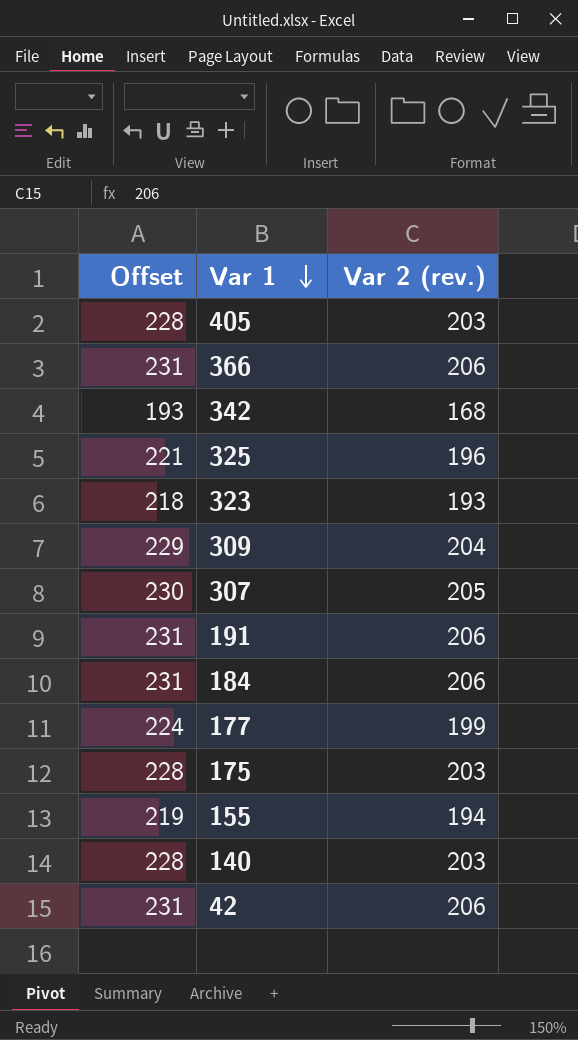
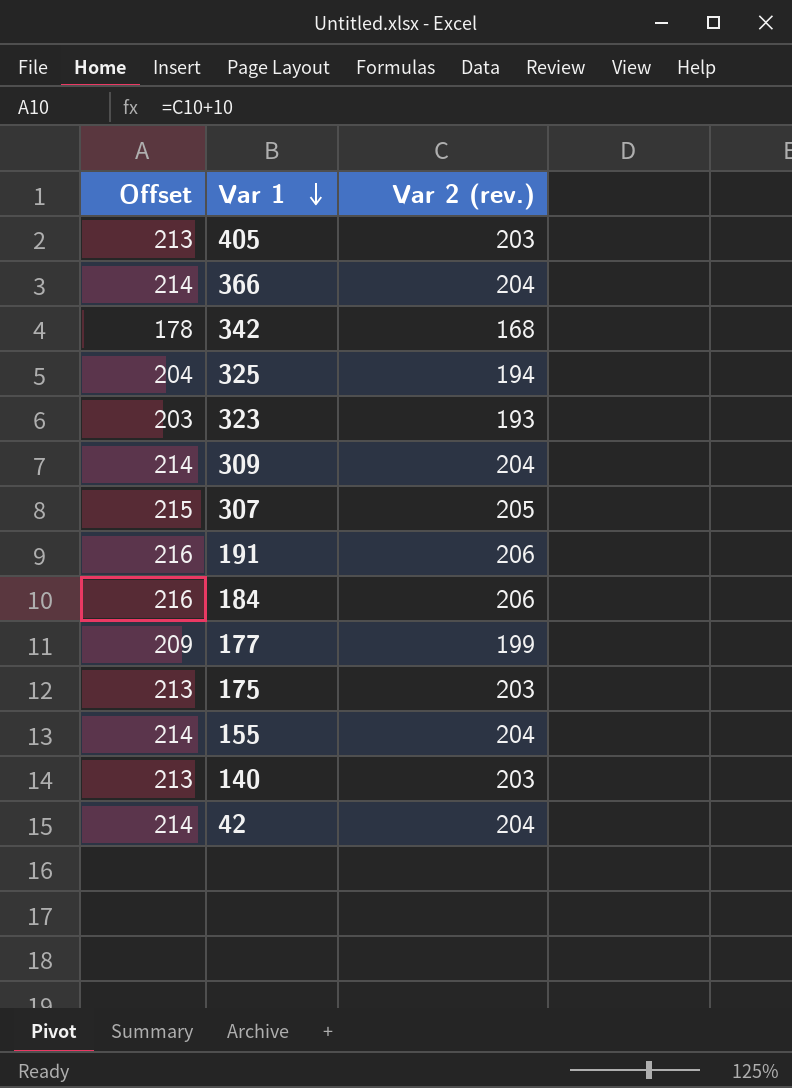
column Offset | formula: [Var 2 (rev.)] + 25 -> [Var 2 (rev.)] + 10
366 | Var 2 (rev.): 206 -> 204
325 | Var 2 (rev.): 196 -> 194
155 | Var 2 (rev.): 194 -> 204
42 | Var 2 (rev.): 206 -> 204

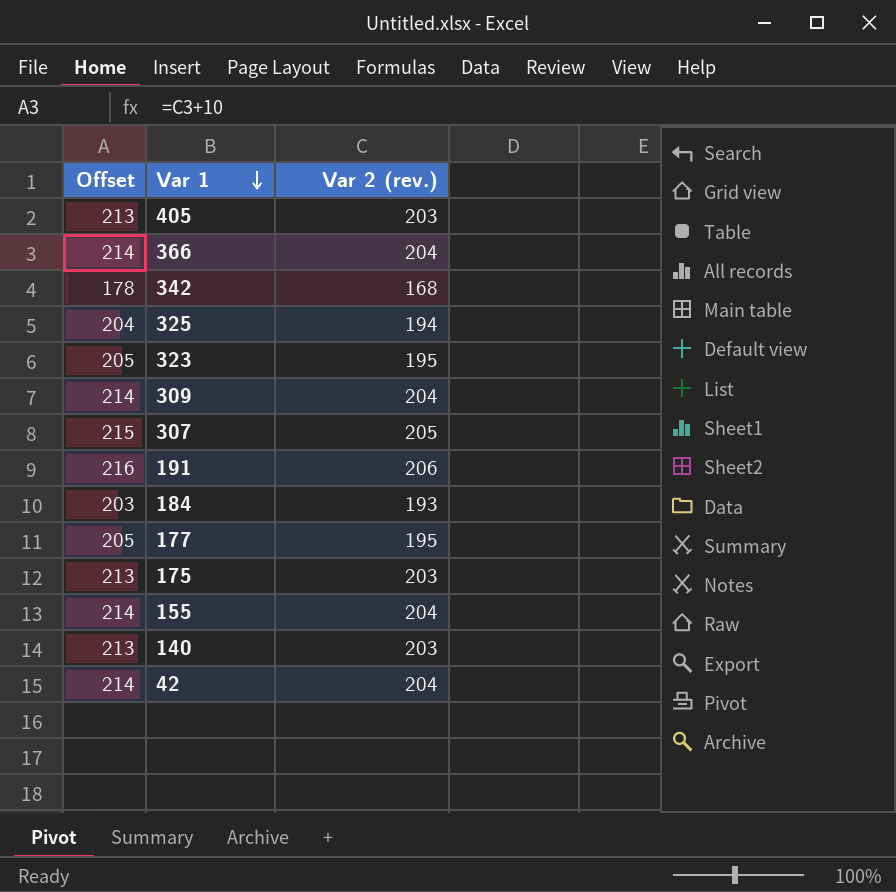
323 | Offset: 203 -> 205
323 | Var 2 (rev.): 193 -> 195
184 | Offset: 216 -> 203
184 | Var 2 (rev.): 206 -> 193
177 | Offset: 209 -> 205
177 | Var 2 (rev.): 199 -> 195

